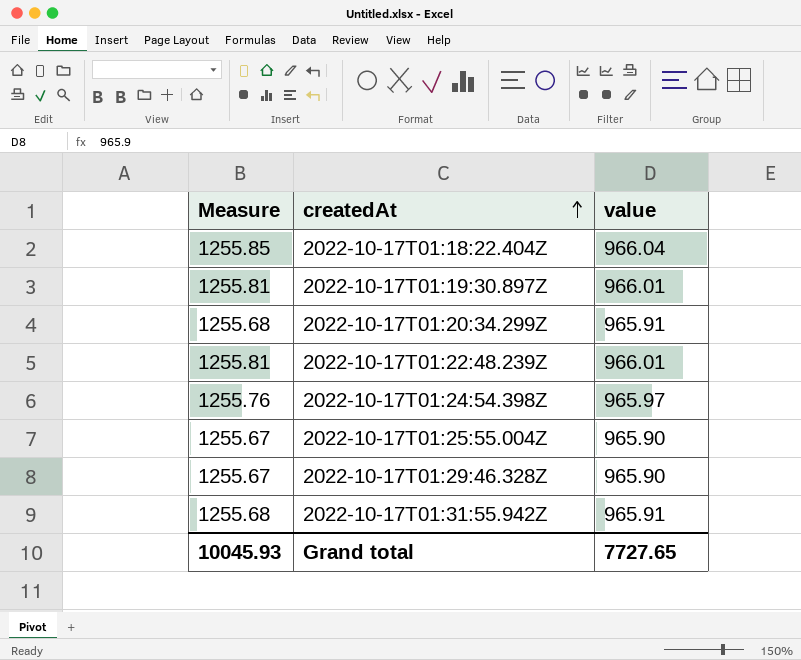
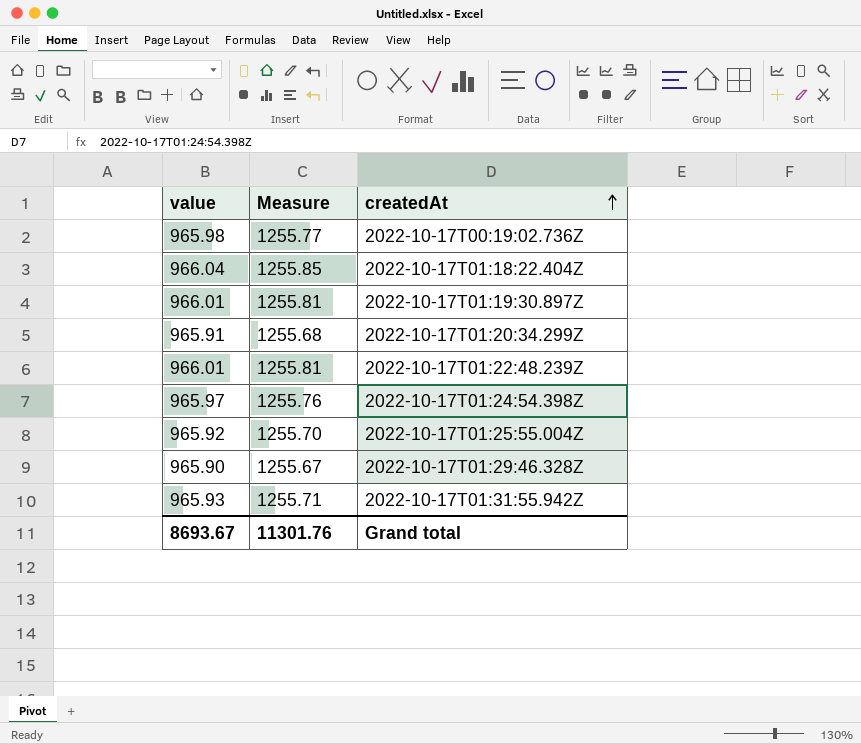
column value | position: 3 -> 1
row 2022-10-17T00:19:02.736Z: none -> 965.98 | 1255.77
2022-10-17T01:25:55.004Z | value: 965.90 -> 965.92
2022-10-17T01:25:55.004Z | Measure: 1255.67 -> 1255.70
2022-10-17T01:31:55.942Z | value: 965.91 -> 965.93
2022-10-17T01:31:55.942Z | Measure: 1255.68 -> 1255.71
Grand total | value: 7727.65 -> 8693.67
Grand total | Measure: 10045.93 -> 11301.76

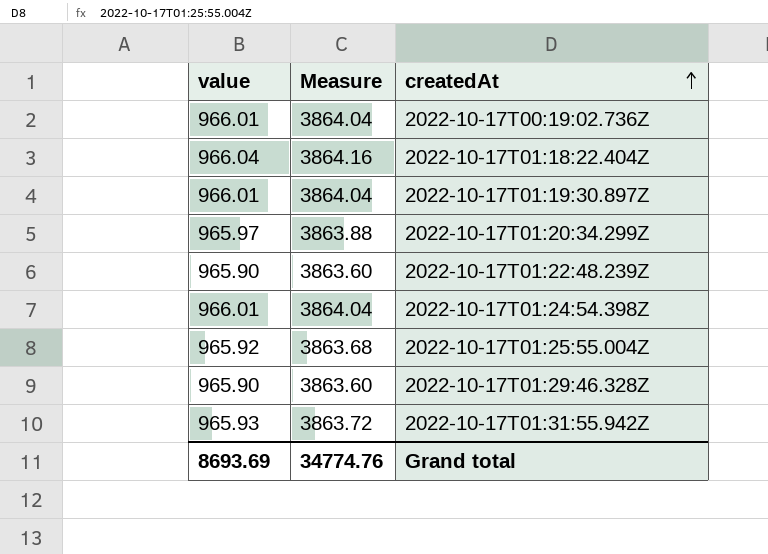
column Measure | formula: [value] * 1.3 -> [value] * 4
2022-10-17T00:19:02.736Z | value: 965.98 -> 966.01
2022-10-17T01:20:34.299Z | value: 965.91 -> 965.97
2022-10-17T01:22:48.239Z | value: 966.01 -> 965.90
2022-10-17T01:24:54.398Z | value: 965.97 -> 966.01
Grand total | value: 8693.67 -> 8693.69
Grand total | Measure: 11301.76 -> 34774.76

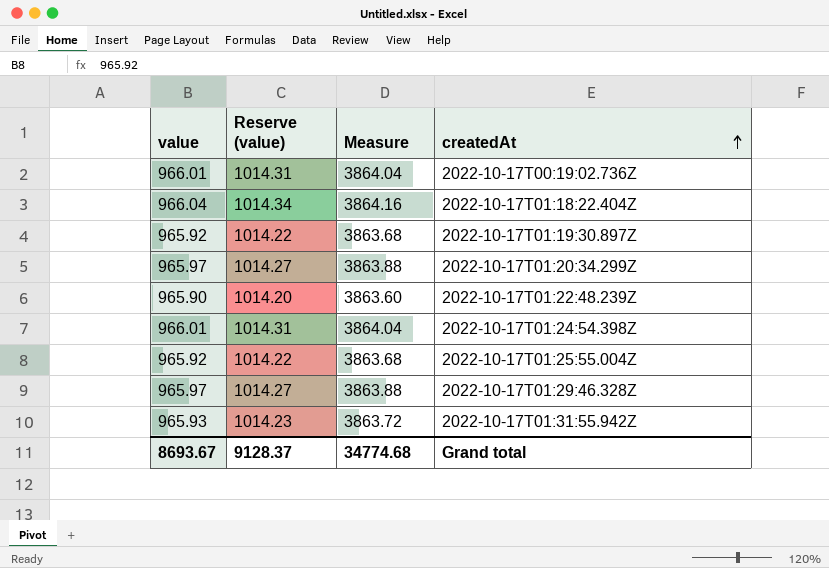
column Reserve (value) | formula: none -> [value] * 1.05
2022-10-17T01:19:30.897Z | value: 966.01 -> 965.92
2022-10-17T01:19:30.897Z | Measure: 3864.04 -> 3863.68
2022-10-17T01:29:46.328Z | value: 965.90 -> 965.97
2022-10-17T01:29:46.328Z | Measure: 3863.60 -> 3863.88
Grand total | value: 8693.69 -> 8693.67
Grand total | Measure: 34774.76 -> 34774.68

